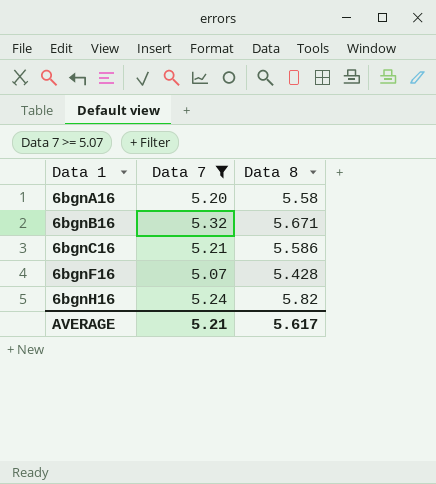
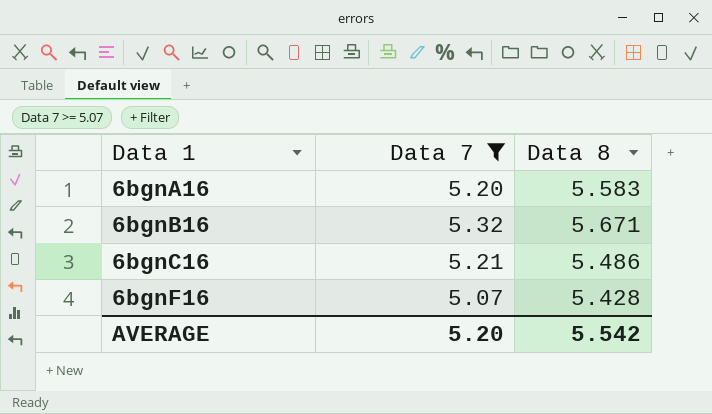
row 6bgnH16: 5.24 | 5.82 -> none
6bgnA16 | Data 8: 5.58 -> 5.583
6bgnC16 | Data 8: 5.586 -> 5.486
AVERAGE | Data 7: 5.21 -> 5.20
AVERAGE | Data 8: 5.617 -> 5.542

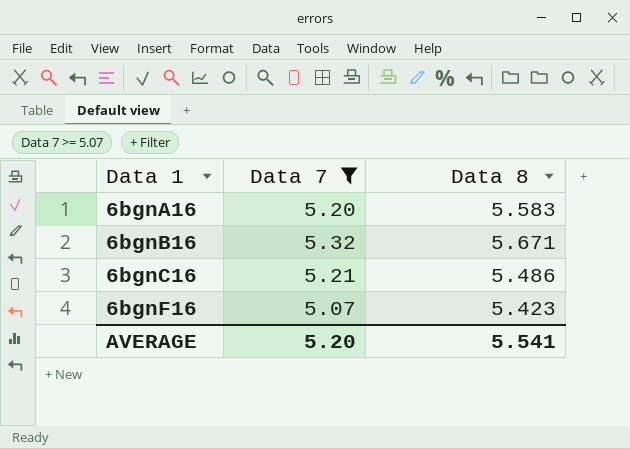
6bgnF16 | Data 8: 5.428 -> 5.423
AVERAGE | Data 8: 5.542 -> 5.541

